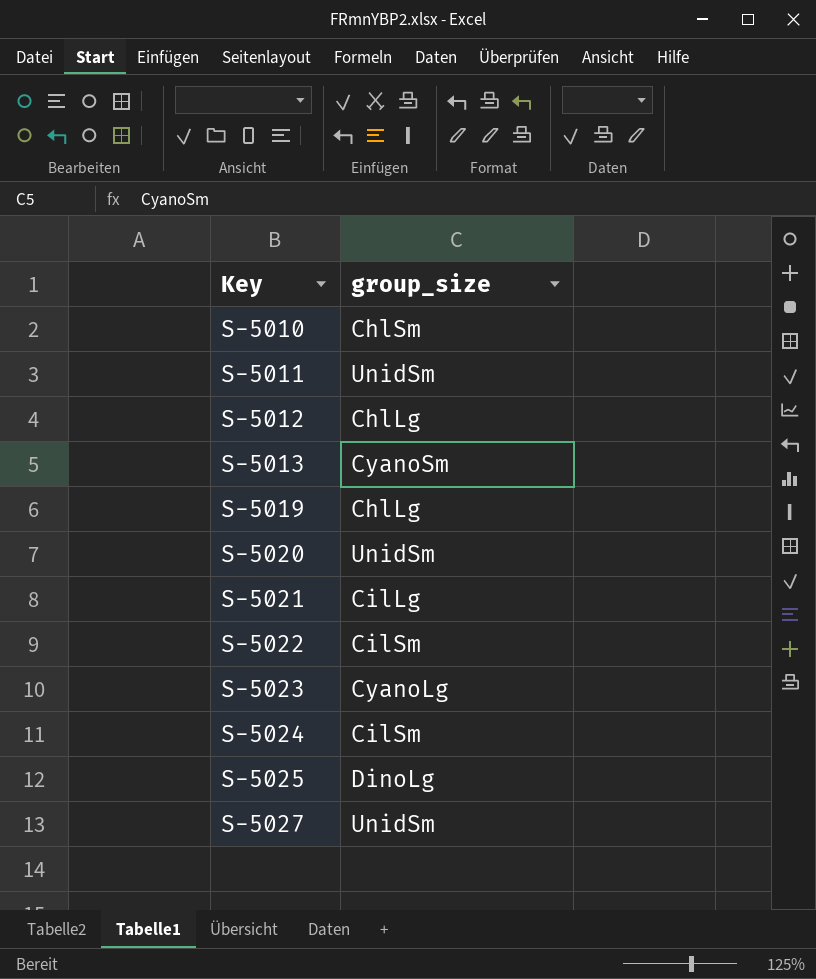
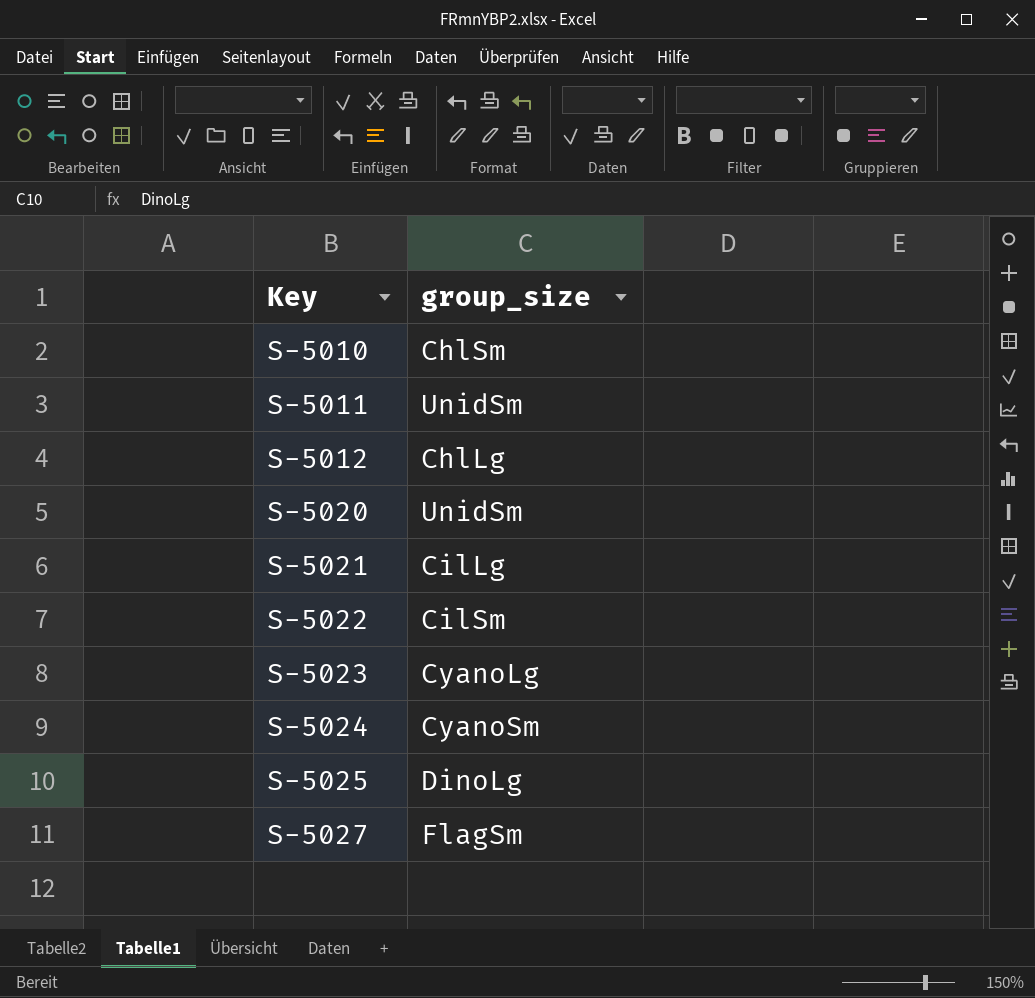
row S-5013: CyanoSm -> none
row S-5019: ChlLg -> none
S-5024 | group_size: CilSm -> CyanoSm
S-5027 | group_size: UnidSm -> FlagSm

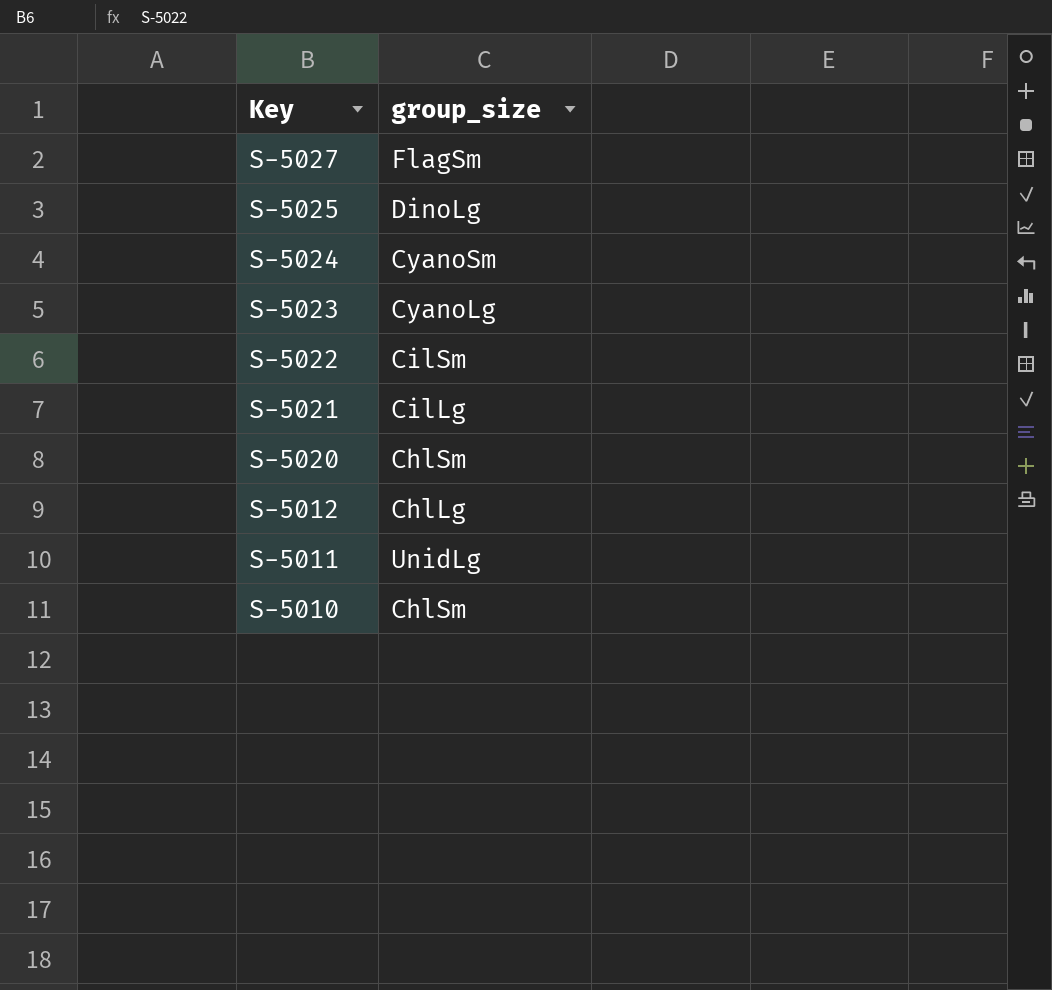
row order: Key ascending -> Key descending
S-5020 | group_size: UnidSm -> ChlSm
S-5011 | group_size: UnidSm -> UnidLg

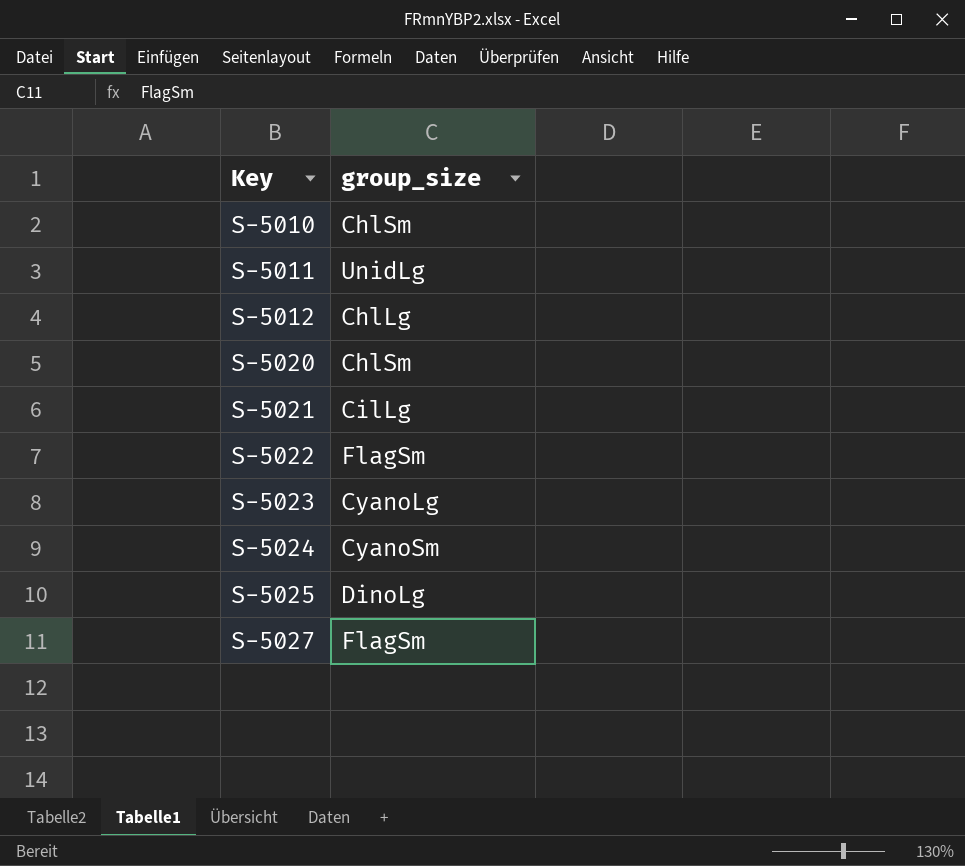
row order: Key descending -> Key ascending
S-5022 | group_size: CilSm -> FlagSm

